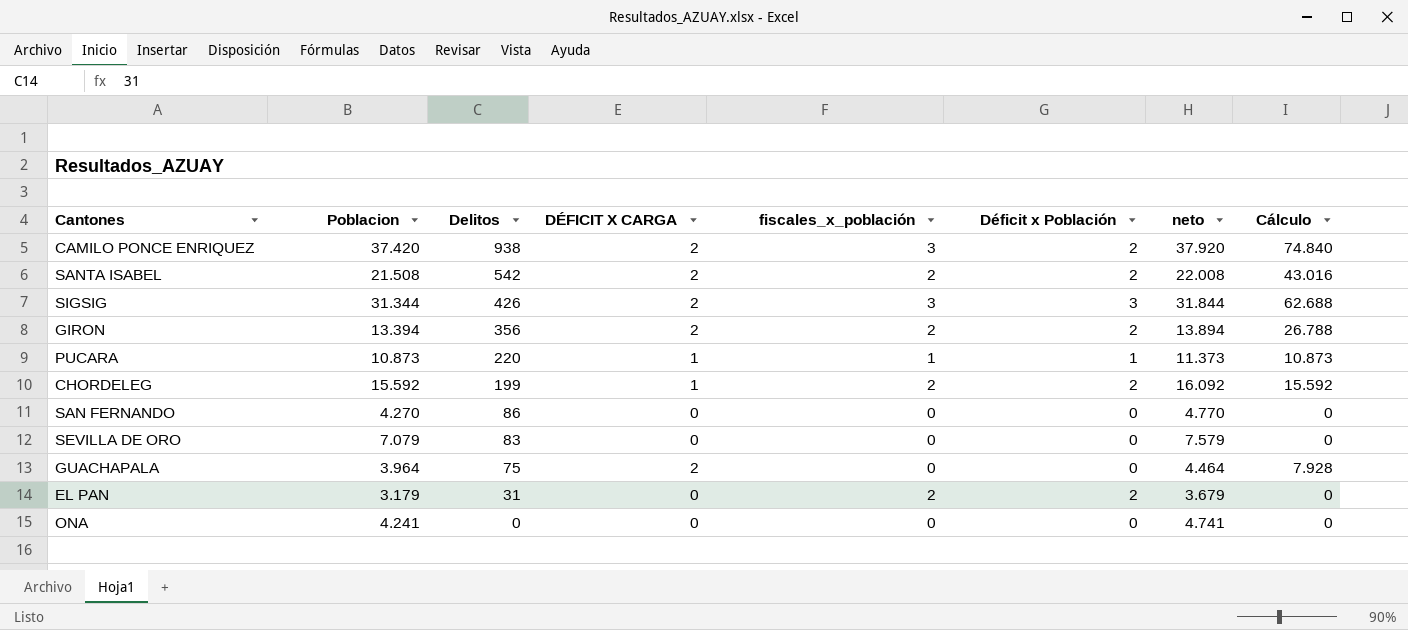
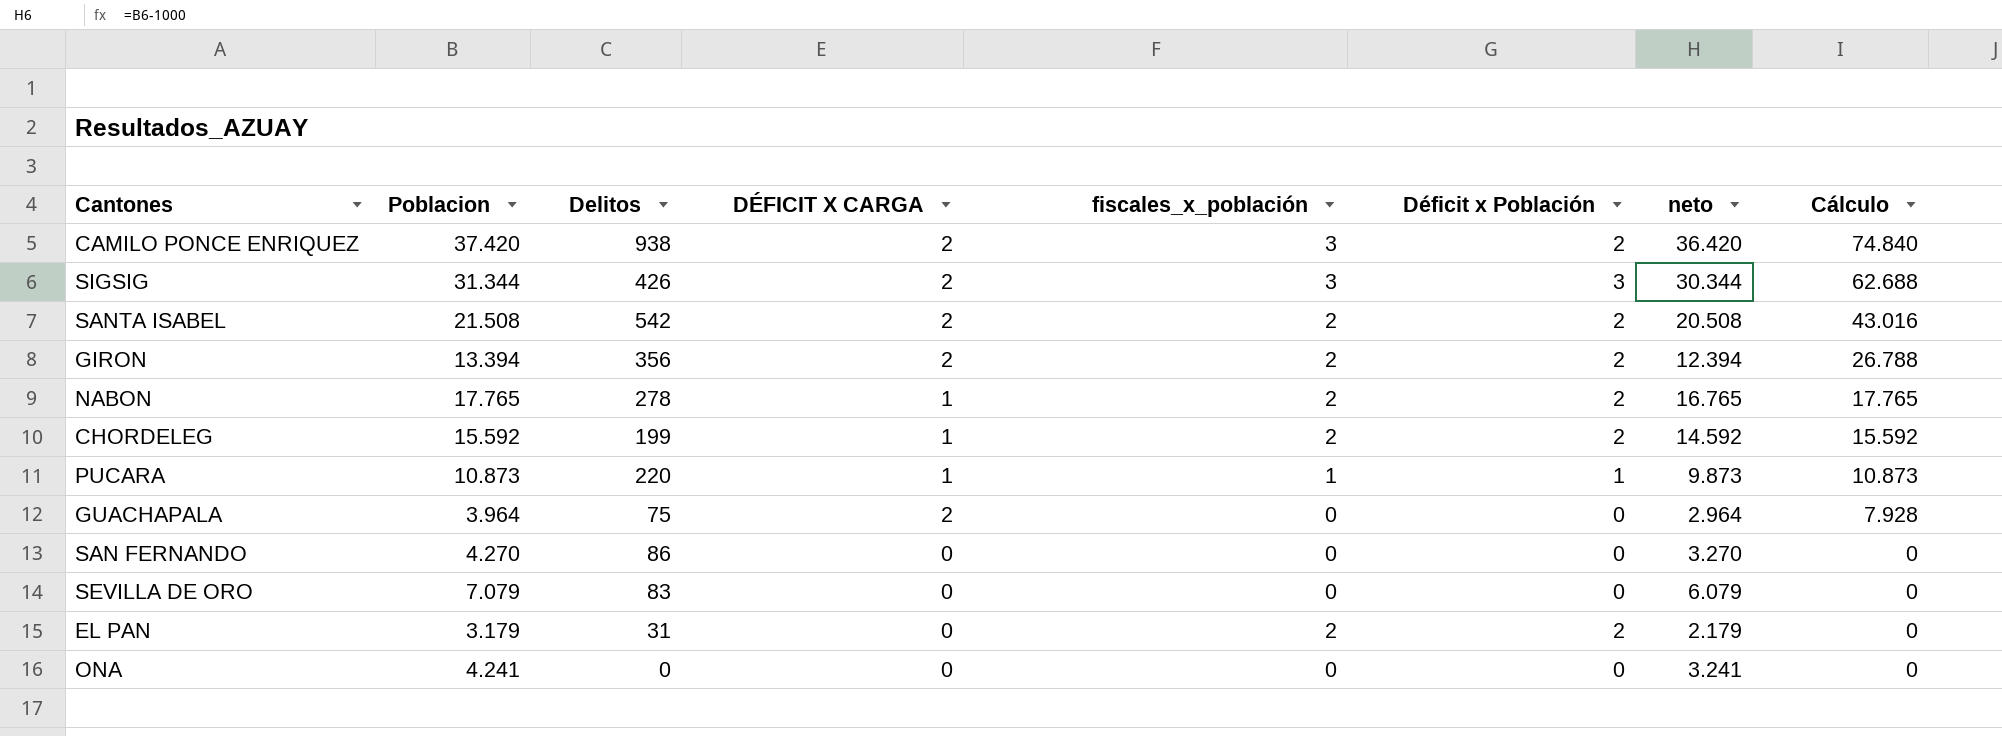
row order: Delitos descending -> Cálculo descending
column neto | formula: [Poblacion] + 500 -> [Poblacion] - 1000
row NABON: none -> 17.765 | 278 | 1 | 2 | 2 | 16.765 | 17.765

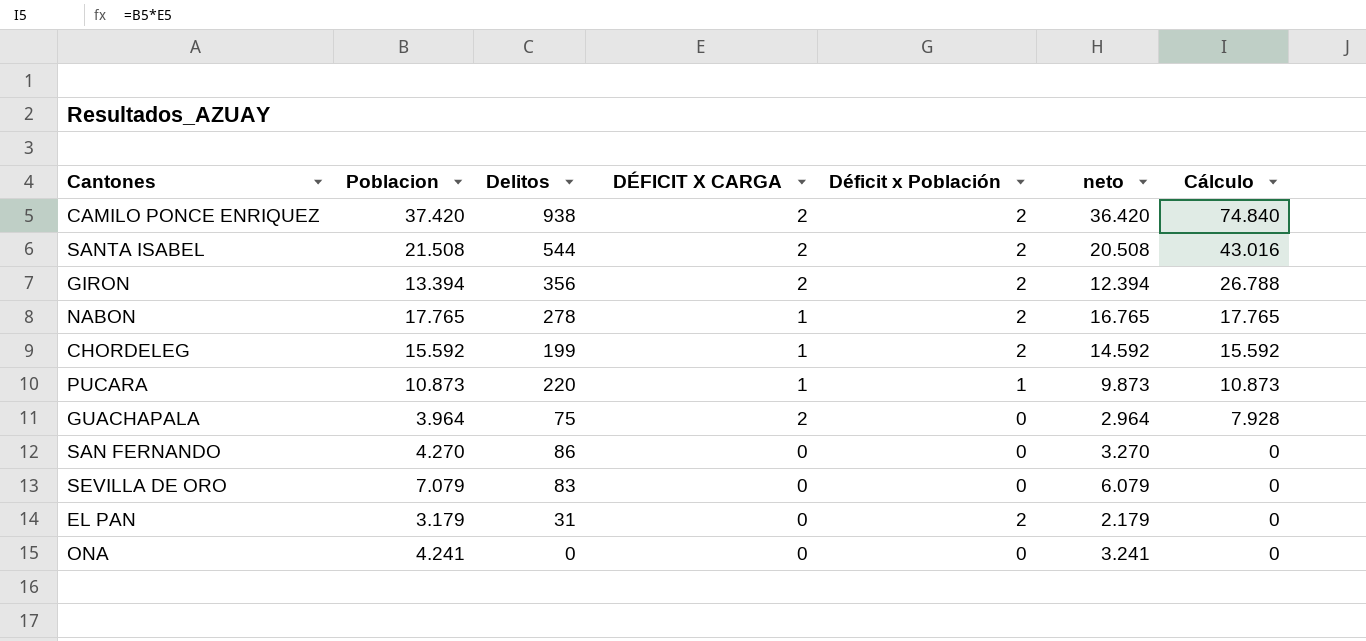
column fiscales_x_población | position: 5 -> none
row SIGSIG: 31.344 | 426 | 2 | 3 | 3 | 30.344 | 62.688 -> none
SANTA ISABEL | Delitos: 542 -> 544

